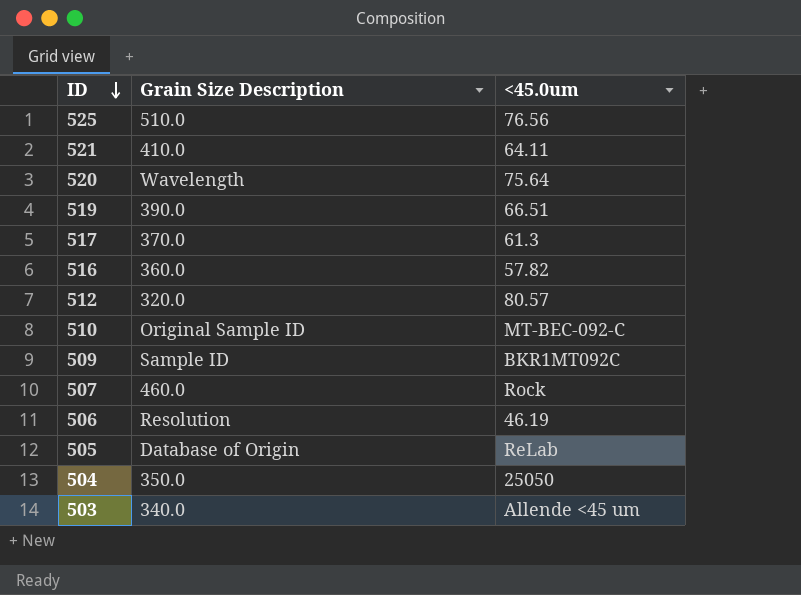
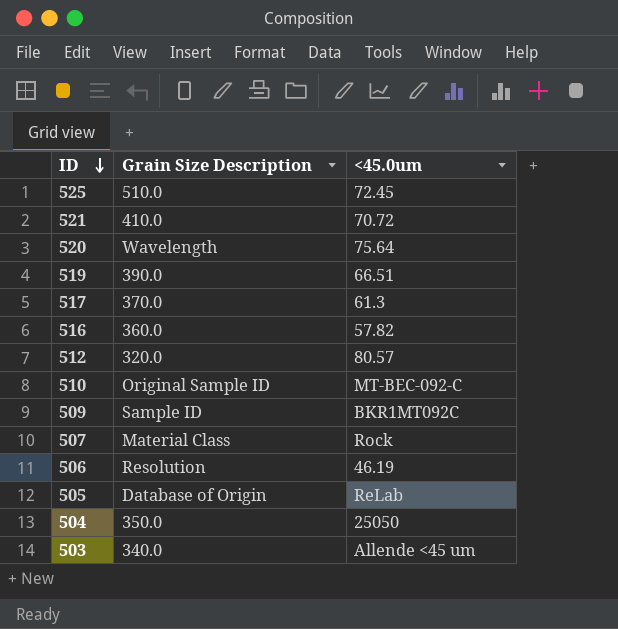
525 | <45.0um: 76.56 -> 72.45
521 | <45.0um: 64.11 -> 70.72
507 | Grain Size Description: 460.0 -> Material Class

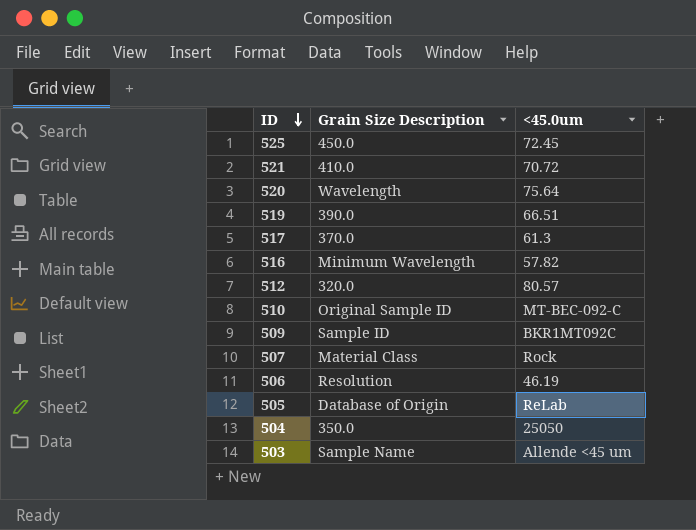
525 | Grain Size Description: 510.0 -> 450.0
516 | Grain Size Description: 360.0 -> Minimum Wavelength
503 | Grain Size Description: 340.0 -> Sample Name

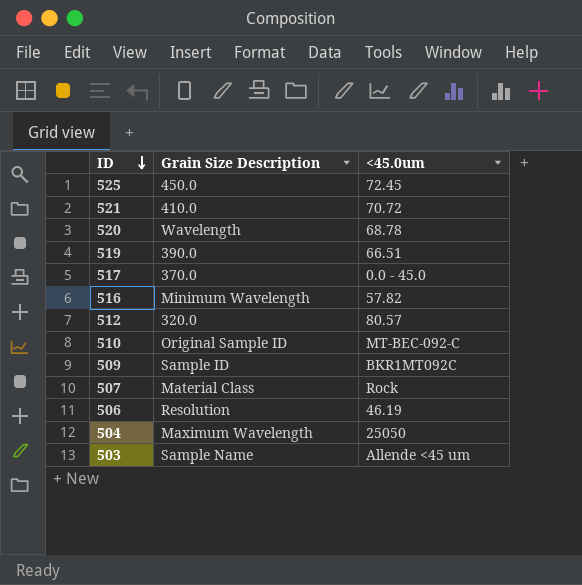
row 505: Database of Origin | ReLab -> none
520 | <45.0um: 75.64 -> 68.78
517 | <45.0um: 61.3 -> 0.0 - 45.0
504 | Grain Size Description: 350.0 -> Maximum Wavelength

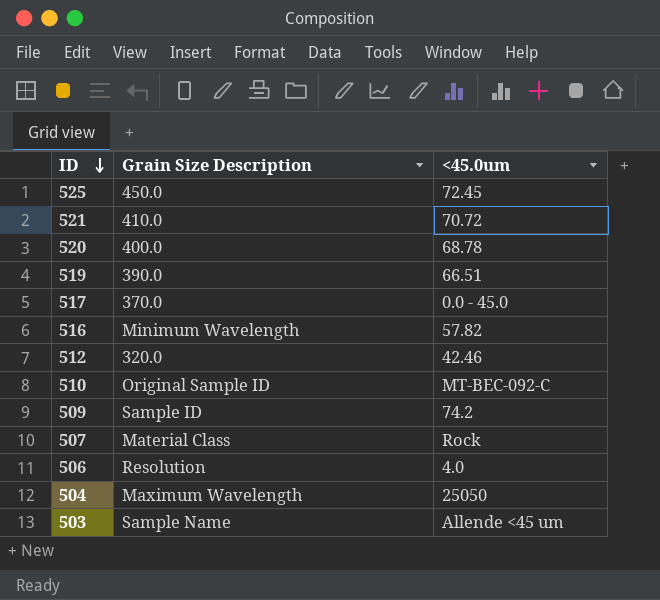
520 | Grain Size Description: Wavelength -> 400.0
512 | <45.0um: 80.57 -> 42.46
509 | <45.0um: BKR1MT092C -> 74.2
506 | <45.0um: 46.19 -> 4.0

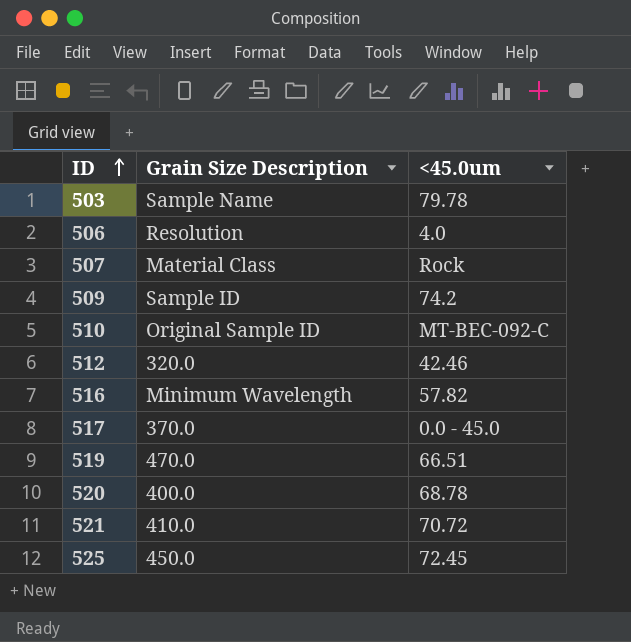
row order: ID descending -> ID ascending
row 504: Maximum Wavelength | 25050 -> none
503 | <45.0um: Allende <45 um -> 79.78
519 | Grain Size Description: 390.0 -> 470.0

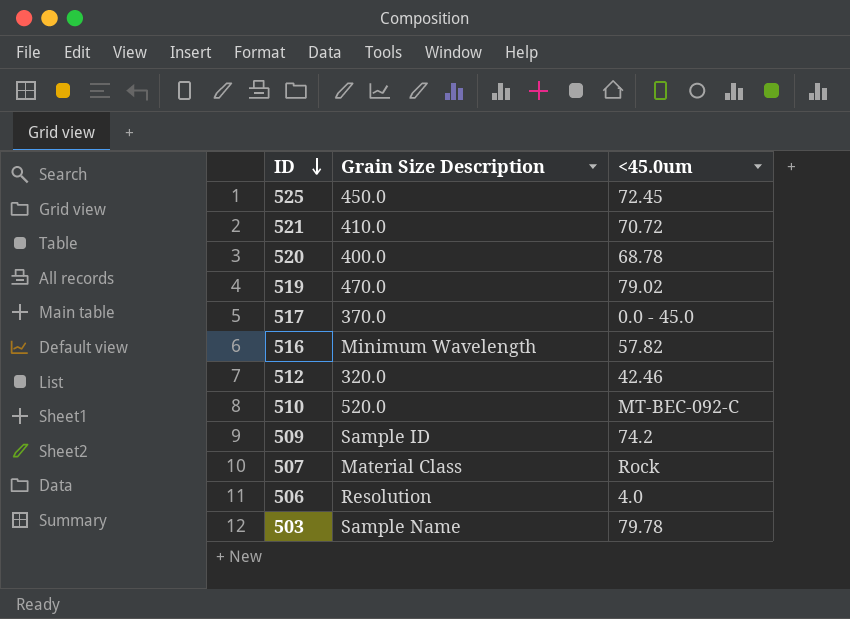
row order: ID ascending -> ID descending
519 | <45.0um: 66.51 -> 79.02
510 | Grain Size Description: Original Sample ID -> 520.0

